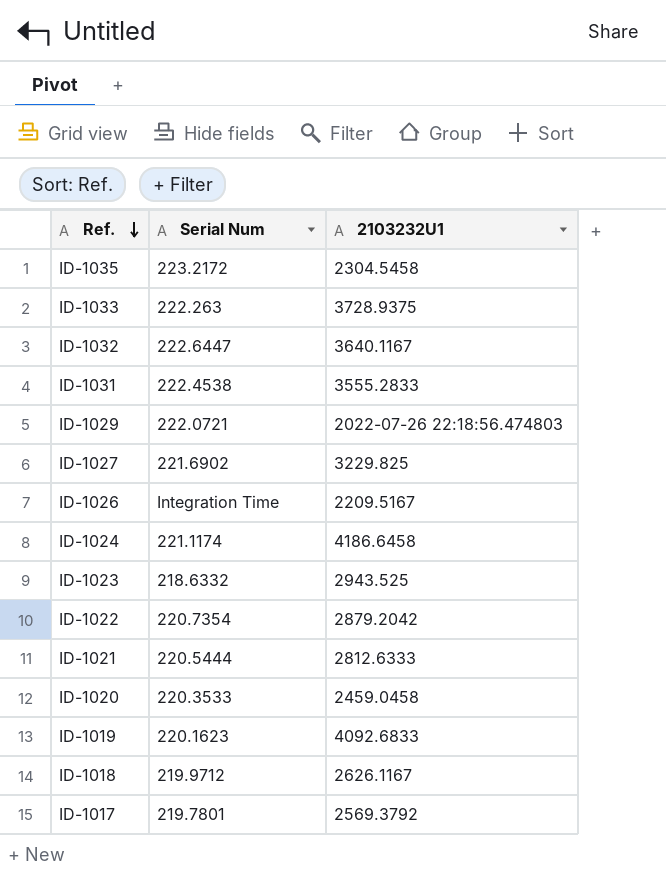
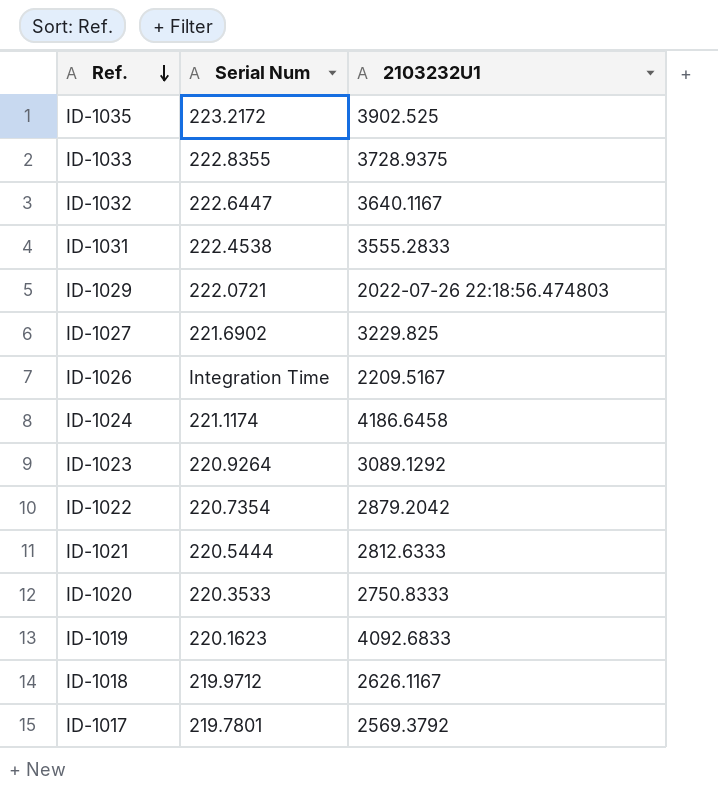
ID-1035 | 2103232U1: 2304.5458 -> 3902.525
ID-1033 | Serial Num: 222.263 -> 222.8355
ID-1023 | Serial Num: 218.6332 -> 220.9264
ID-1023 | 2103232U1: 2943.525 -> 3089.1292
ID-1020 | 2103232U1: 2459.0458 -> 2750.8333

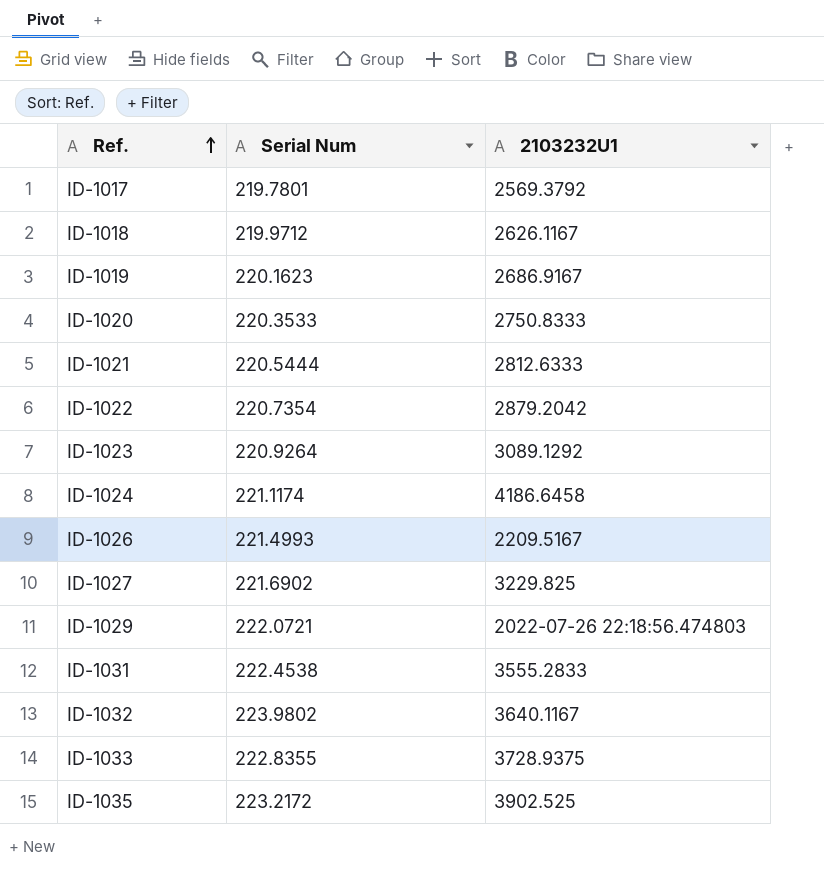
row order: Ref. descending -> Ref. ascending
ID-1019 | 2103232U1: 4092.6833 -> 2686.9167
ID-1026 | Serial Num: Integration Time -> 221.4993
ID-1032 | Serial Num: 222.6447 -> 223.9802

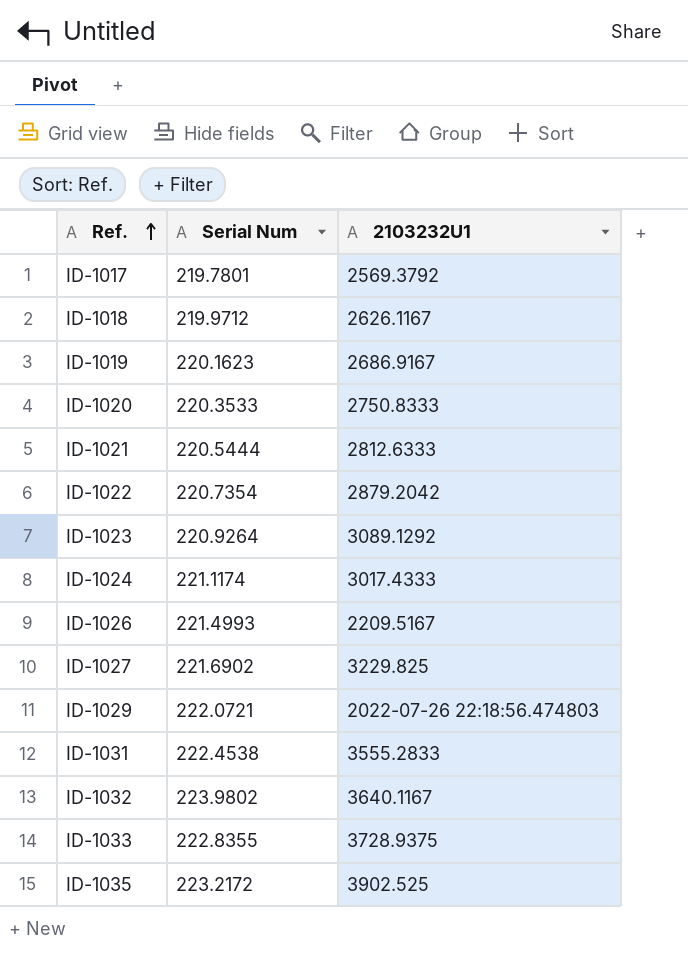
ID-1024 | 2103232U1: 4186.6458 -> 3017.4333

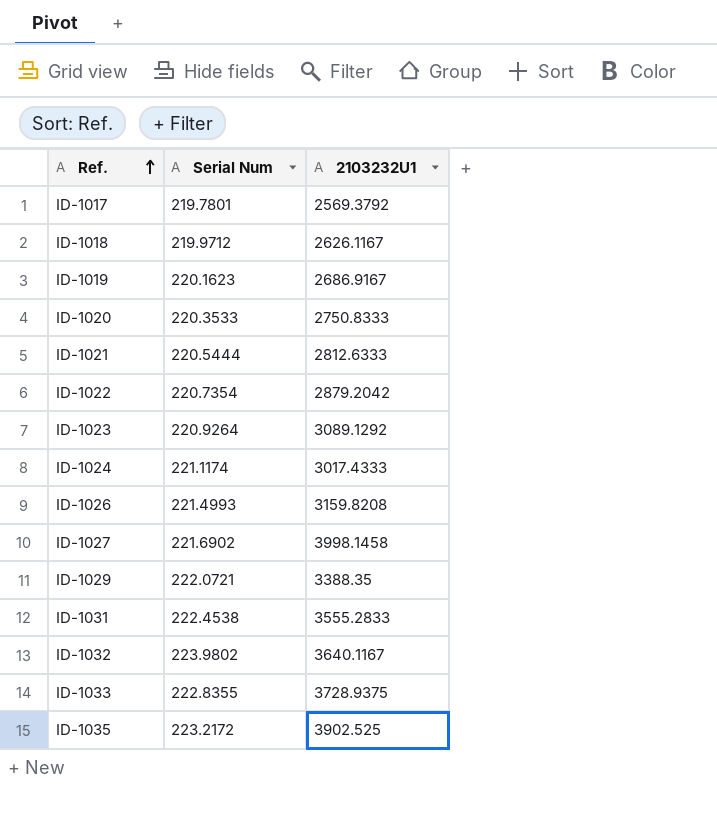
ID-1026 | 2103232U1: 2209.5167 -> 3159.8208
ID-1027 | 2103232U1: 3229.825 -> 3998.1458
ID-1029 | 2103232U1: 2022-07-26 22:18:56.474803 -> 3388.35

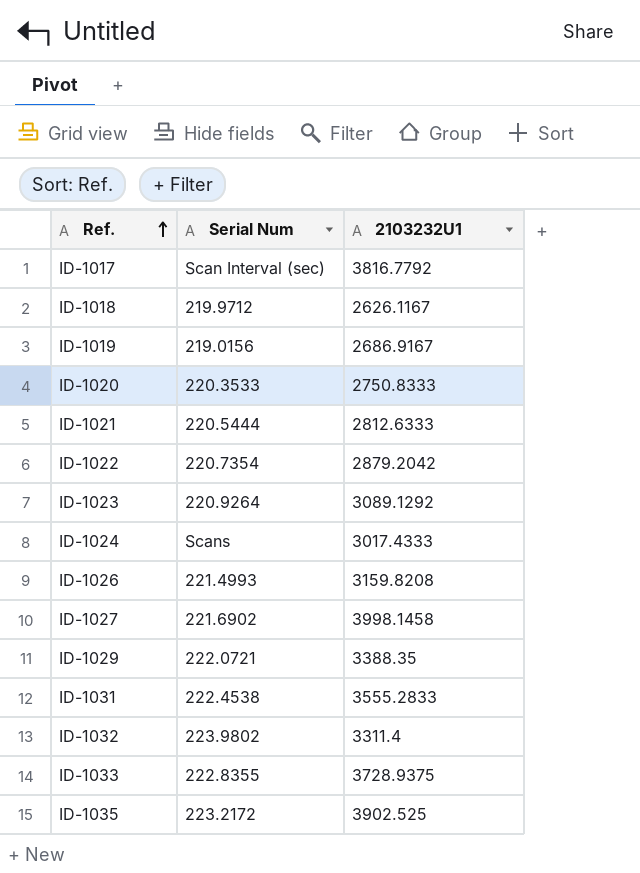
ID-1017 | Serial Num: 219.7801 -> Scan Interval (sec)
ID-1017 | 2103232U1: 2569.3792 -> 3816.7792
ID-1019 | Serial Num: 220.1623 -> 219.0156
ID-1024 | Serial Num: 221.1174 -> Scans
ID-1032 | 2103232U1: 3640.1167 -> 3311.4

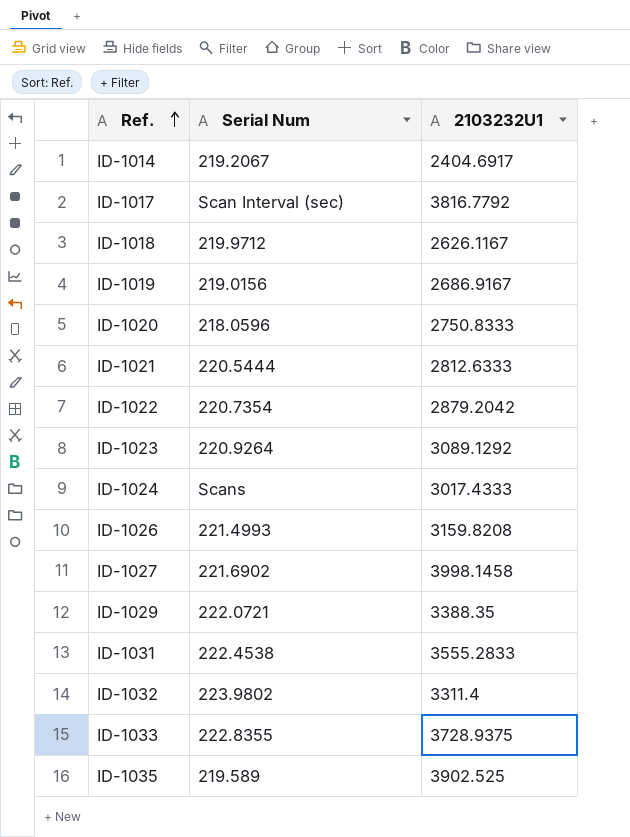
row ID-1014: none -> 219.2067 | 2404.6917
ID-1020 | Serial Num: 220.3533 -> 218.0596
ID-1035 | Serial Num: 223.2172 -> 219.589

